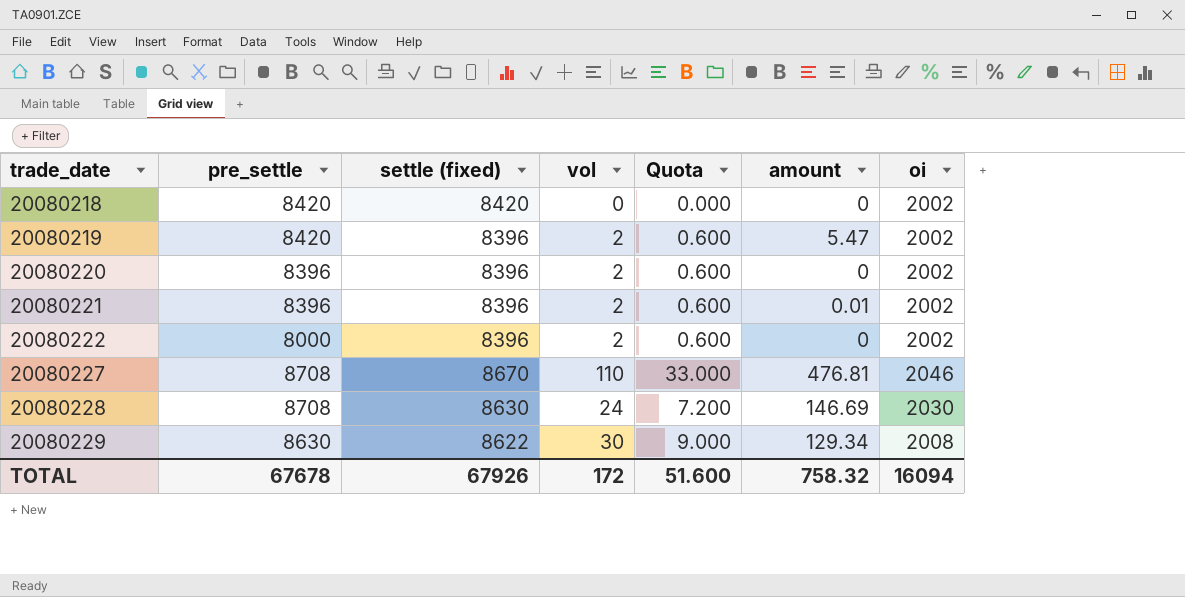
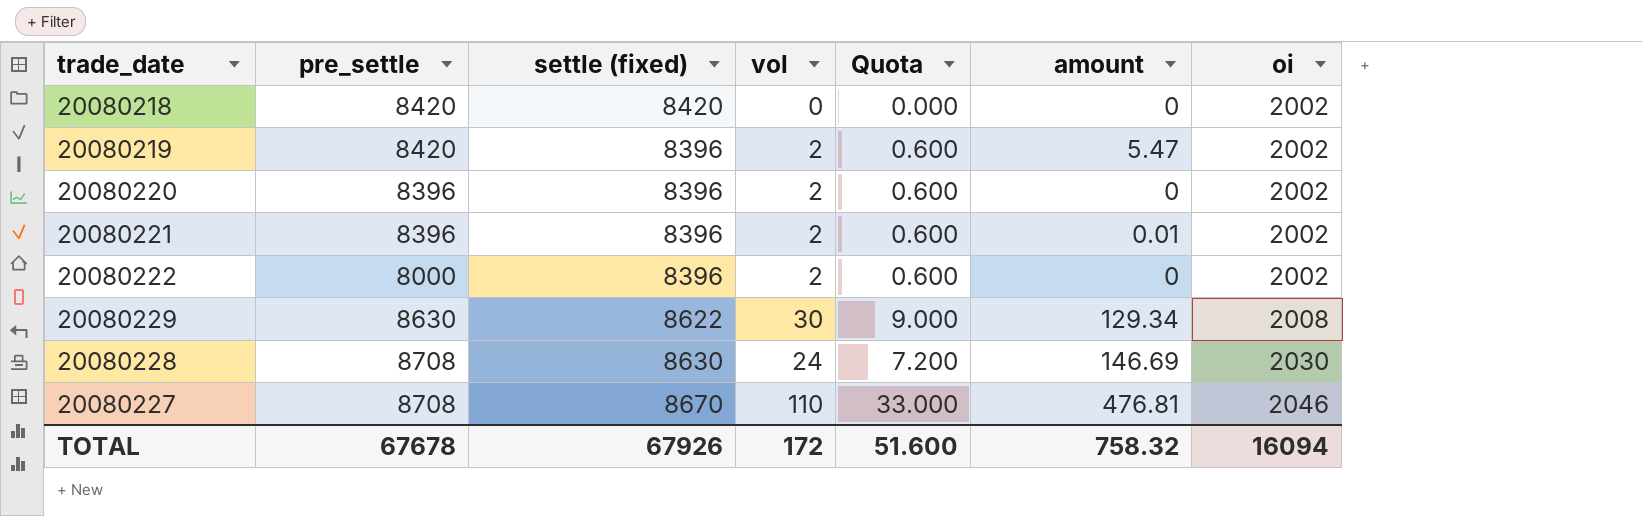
row order: trade_date ascending -> oi ascending

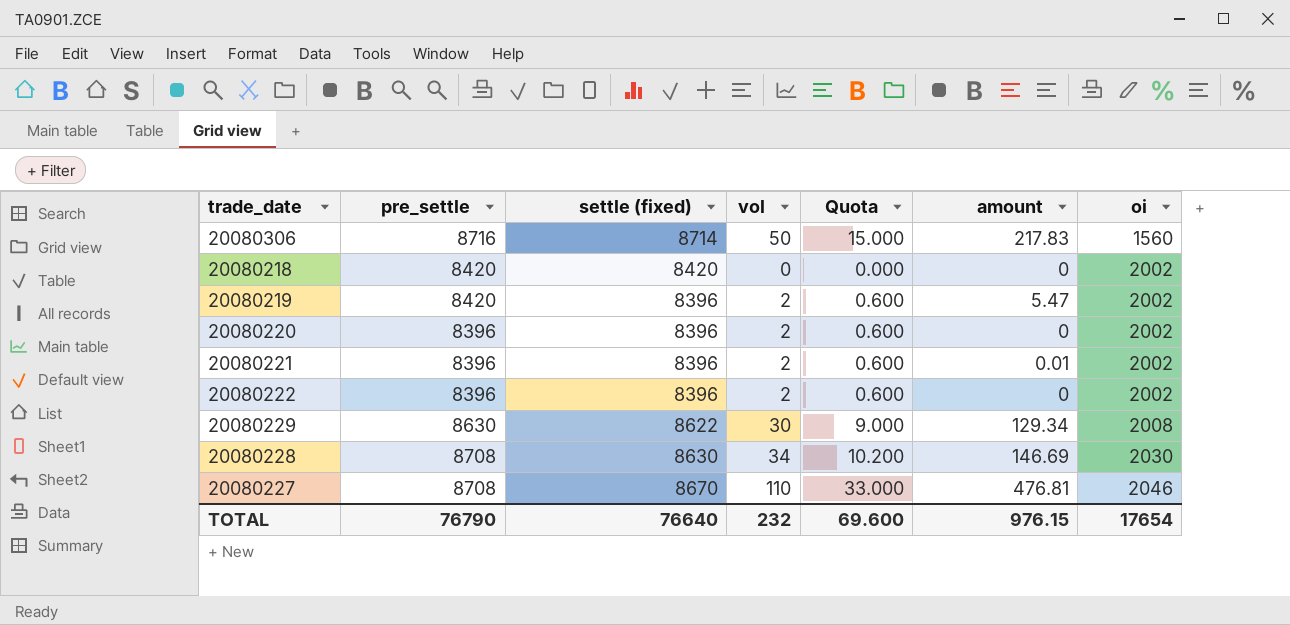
row 20080306: none -> 8716 | 8714 | 50 | 15.000 | 217.83 | 1560
20080222 | pre_settle: 8000 -> 8396
20080228 | vol: 24 -> 34
20080228 | Quota: 7.200 -> 10.200
TOTAL | pre_settle: 67678 -> 76790
TOTAL | settle (fixed): 67926 -> 76640
TOTAL | vol: 172 -> 232
TOTAL | Quota: 51.600 -> 69.600
TOTAL | amount: 758.32 -> 976.15
TOTAL | oi: 16094 -> 17654

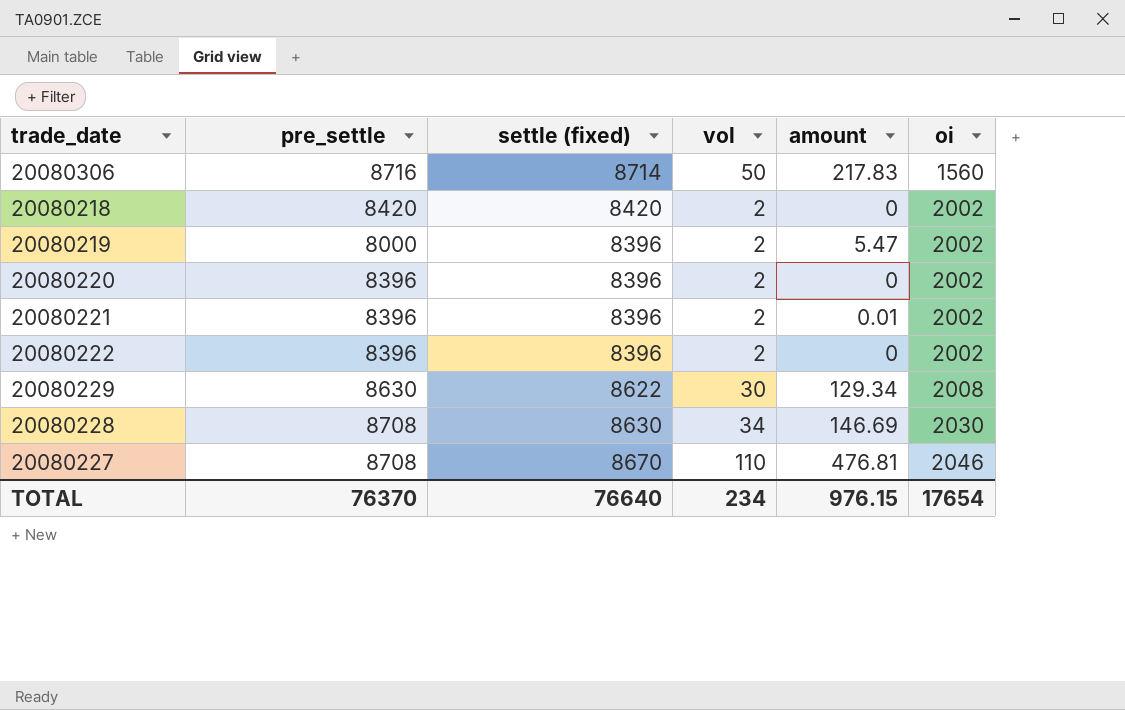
column Quota | formula: [vol] * 0.3 -> none
20080218 | vol: 0 -> 2
20080219 | pre_settle: 8420 -> 8000
TOTAL | pre_settle: 76790 -> 76370
TOTAL | vol: 232 -> 234

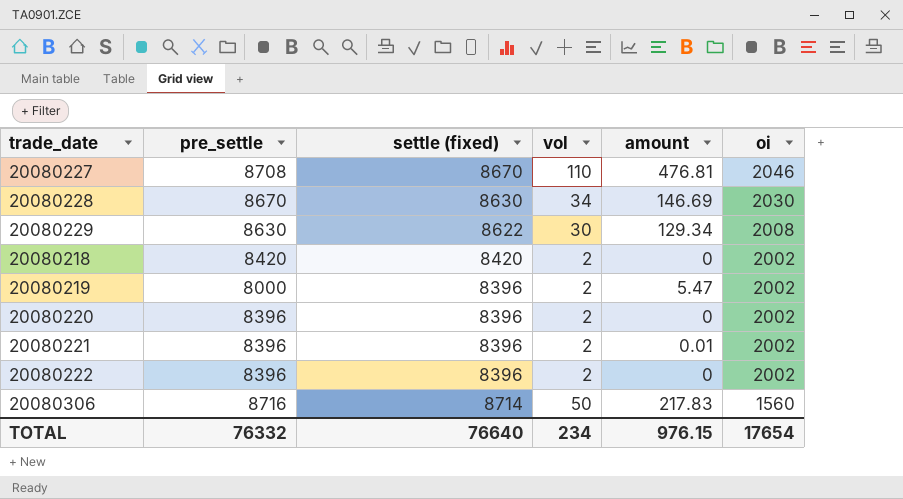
row order: oi ascending -> oi descending
20080228 | pre_settle: 8708 -> 8670
TOTAL | pre_settle: 76370 -> 76332

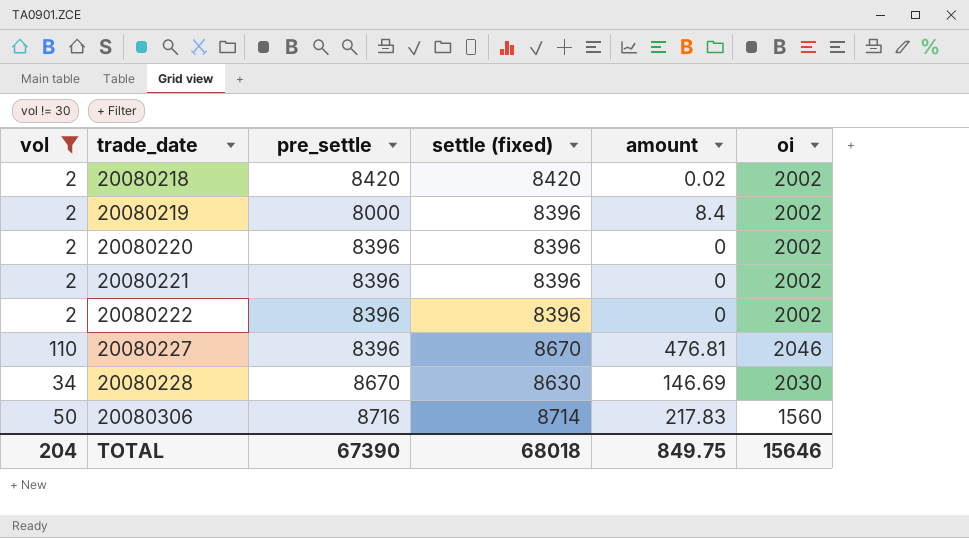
filter: none -> vol != 30
row order: oi descending -> trade_date ascending
column vol | position: 4 -> 1
20080218 | amount: 0 -> 0.02
20080219 | amount: 5.47 -> 8.4
20080221 | amount: 0.01 -> 0
20080227 | pre_settle: 8708 -> 8396
TOTAL | vol: 234 -> 204
TOTAL | pre_settle: 76332 -> 67390
TOTAL | settle (fixed): 76640 -> 68018
TOTAL | amount: 976.15 -> 849.75
TOTAL | oi: 17654 -> 15646

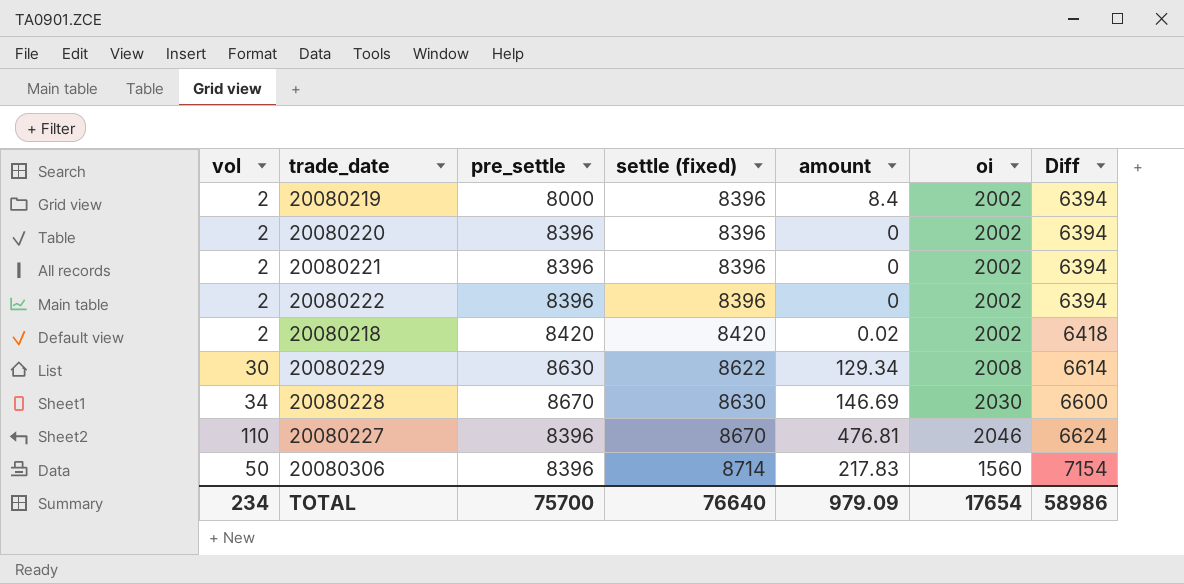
filter: vol != 30 -> none
row order: trade_date ascending -> settle (fixed) ascending
column Diff | formula: none -> [settle (fixed)] - [oi]
20080306 | pre_settle: 8716 -> 8396
TOTAL | vol: 204 -> 234
TOTAL | pre_settle: 67390 -> 75700
TOTAL | settle (fixed): 68018 -> 76640
TOTAL | amount: 849.75 -> 979.09
TOTAL | oi: 15646 -> 17654

